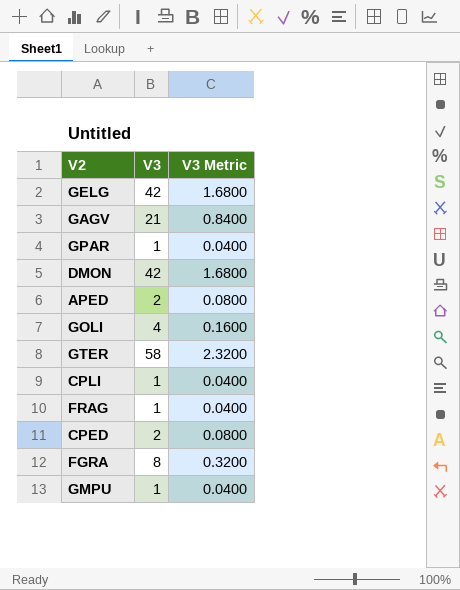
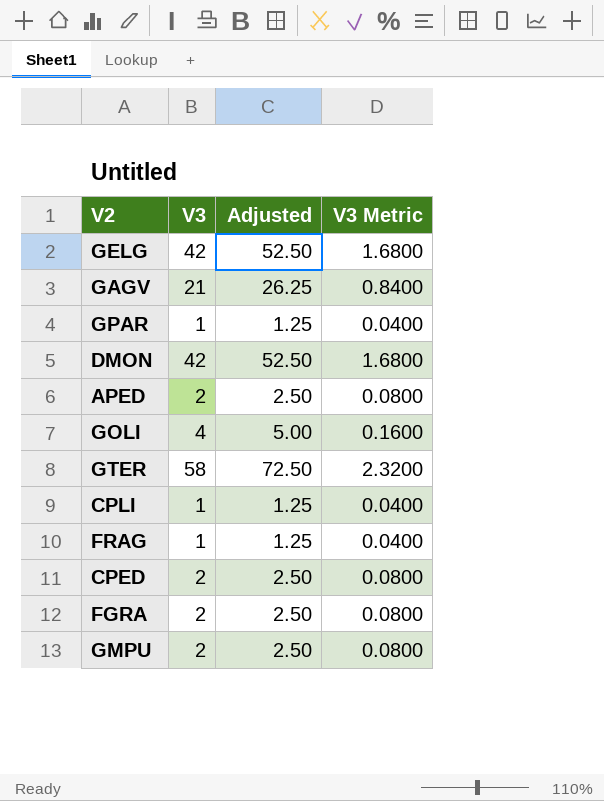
column Adjusted | formula: none -> [V3] * 1.25
FGRA | V3: 8 -> 2
FGRA | V3 Metric: 0.3200 -> 0.0800
GMPU | V3: 1 -> 2
GMPU | V3 Metric: 0.0400 -> 0.0800

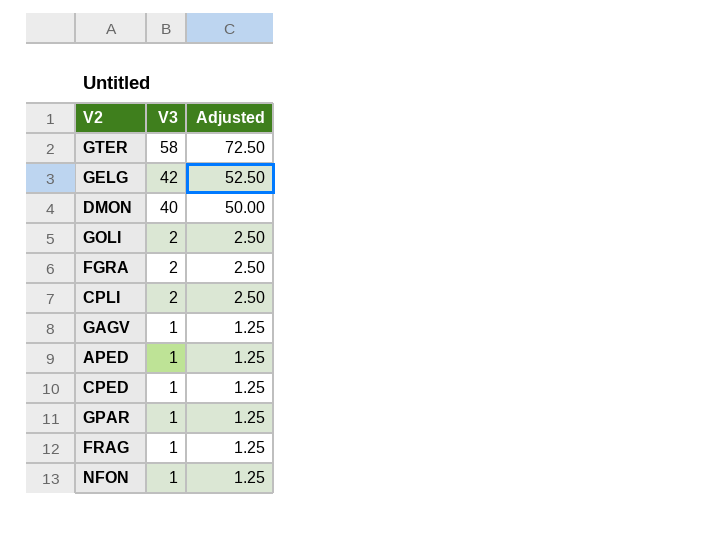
row order: none -> V3 descending
column V3 Metric | formula: [V3] * 0.04 -> none
row GMPU: 2 | 2.50 | 0.0800 -> none
DMON | V3: 42 -> 40
DMON | Adjusted: 52.50 -> 50.00
GOLI | V3: 4 -> 2
GOLI | Adjusted: 5.00 -> 2.50
CPLI | V3: 1 -> 2
CPLI | Adjusted: 1.25 -> 2.50
GAGV | V3: 21 -> 1
GAGV | Adjusted: 26.25 -> 1.25
APED | V3: 2 -> 1
APED | Adjusted: 2.50 -> 1.25
CPED | V3: 2 -> 1
CPED | Adjusted: 2.50 -> 1.25
row NFON: none -> 1 | 1.25

